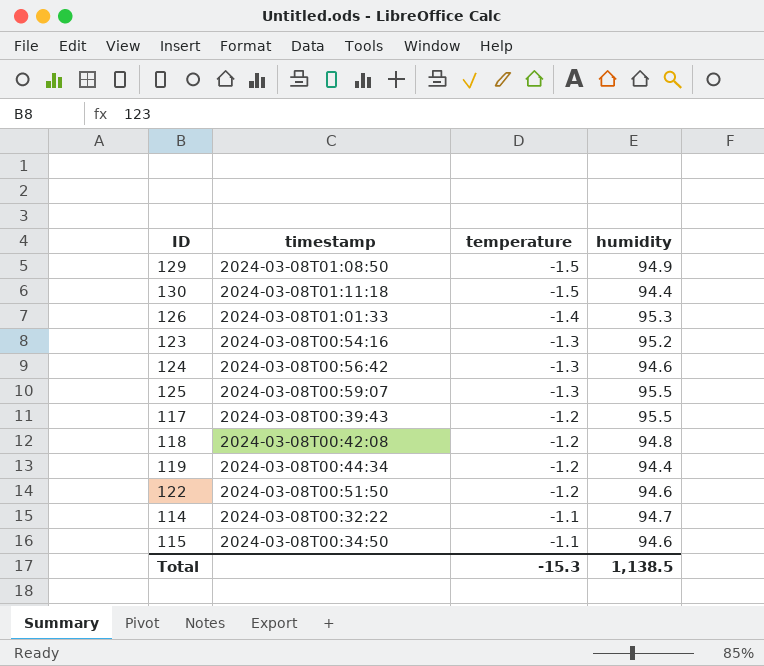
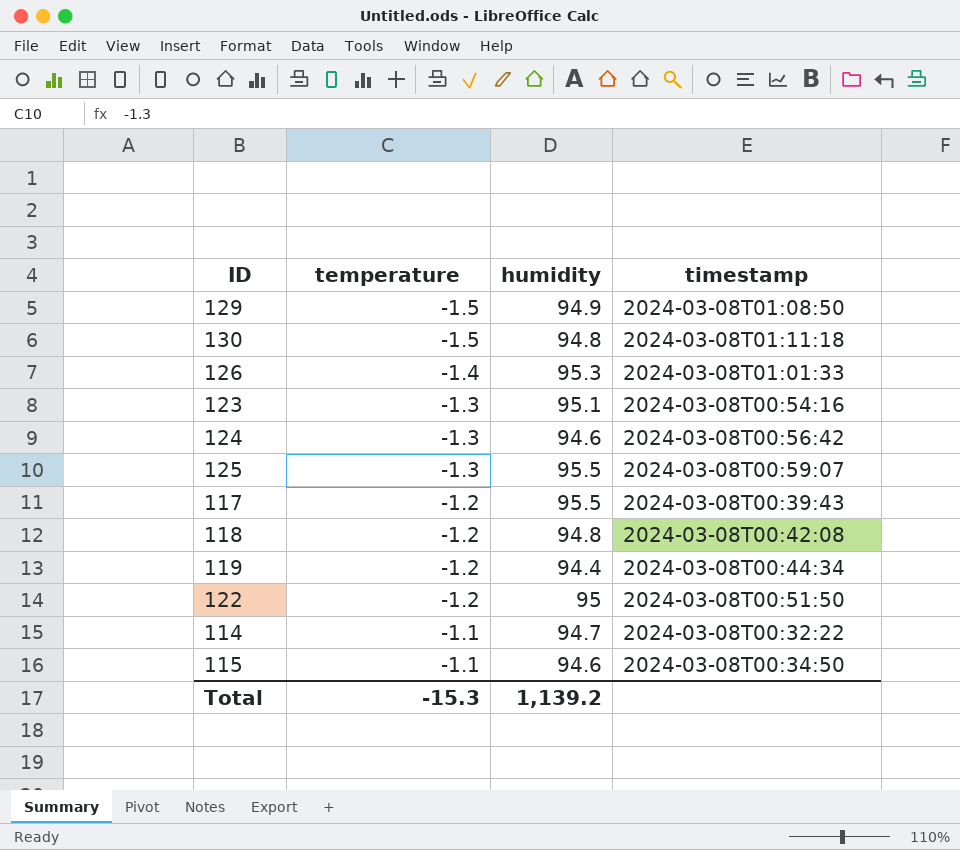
column timestamp | position: 2 -> 4
130 | humidity: 94.4 -> 94.8
123 | humidity: 95.2 -> 95.1
122 | humidity: 94.6 -> 95
Total | humidity: 1,138.5 -> 1,139.2

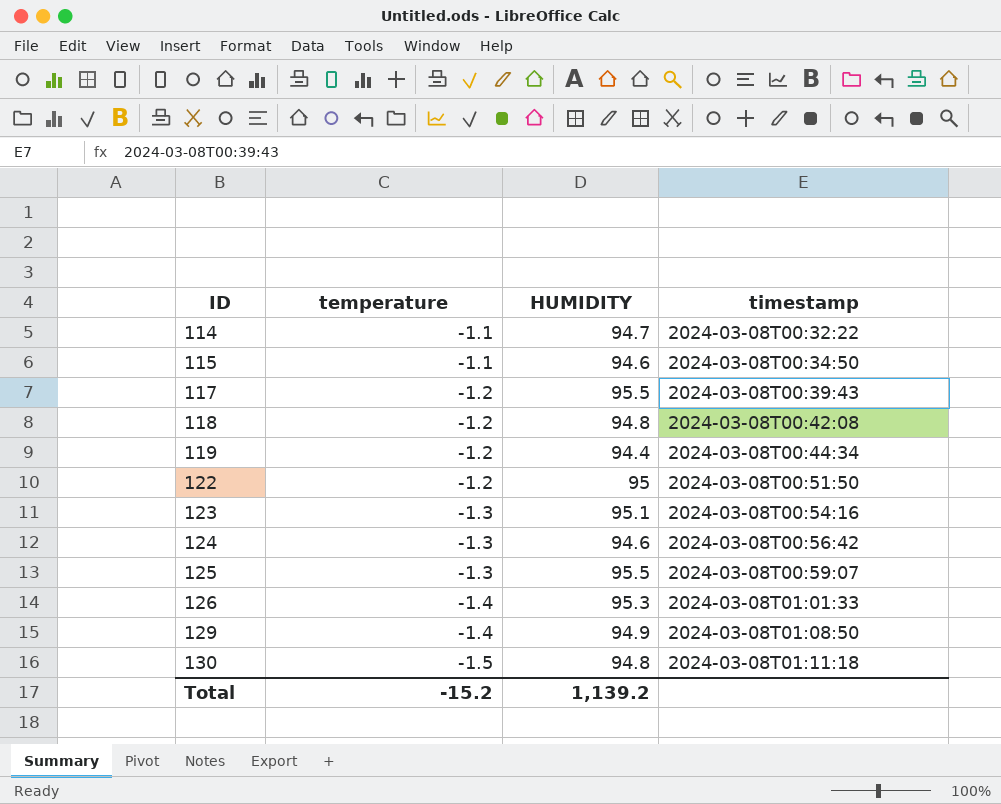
row order: temperature ascending -> ID ascending
column name: humidity -> HUMIDITY
129 | temperature: -1.5 -> -1.4
Total | temperature: -15.3 -> -15.2

